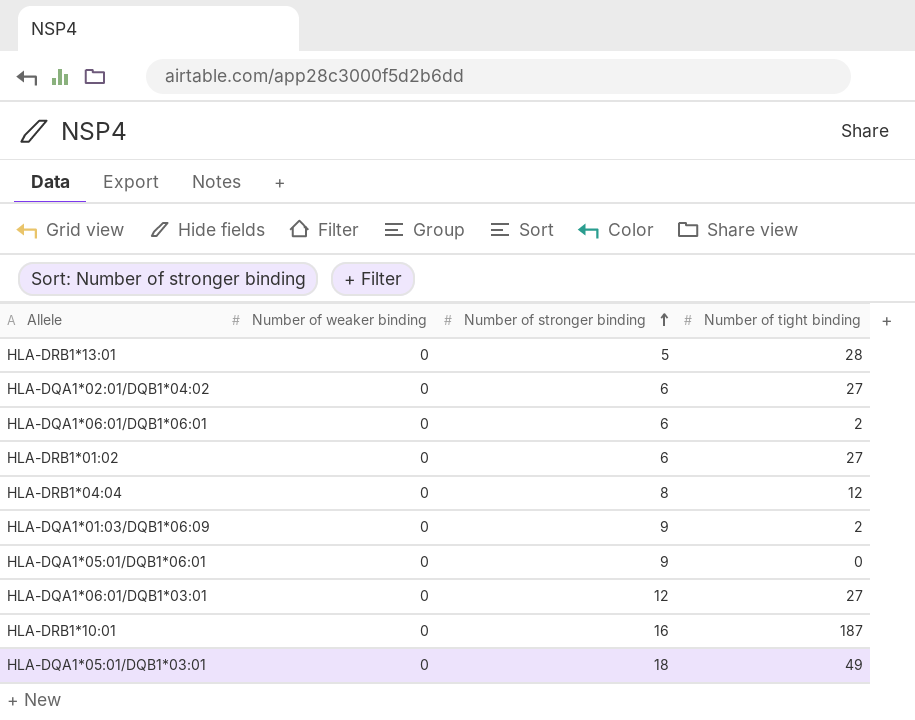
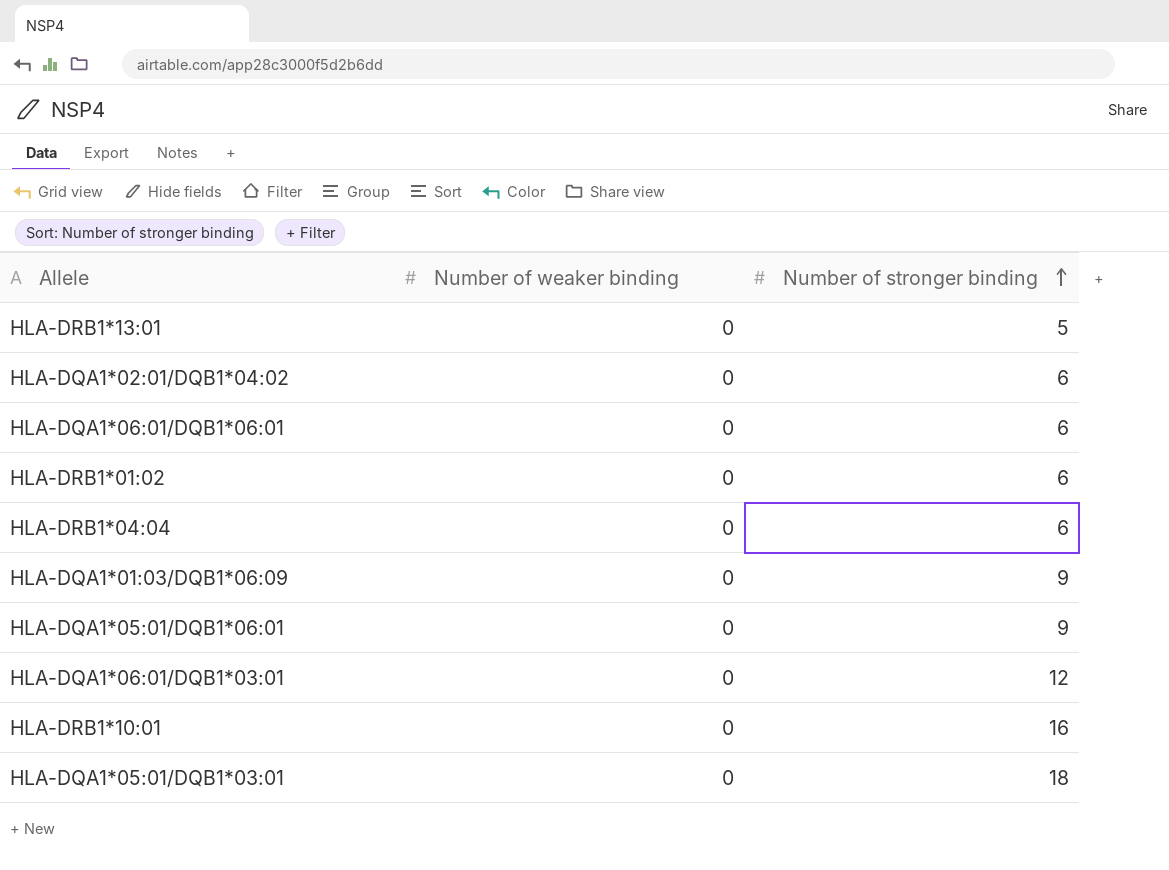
column Number of tight binding | position: 4 -> none
HLA-DRB1*04:04 | Number of stronger binding: 8 -> 6

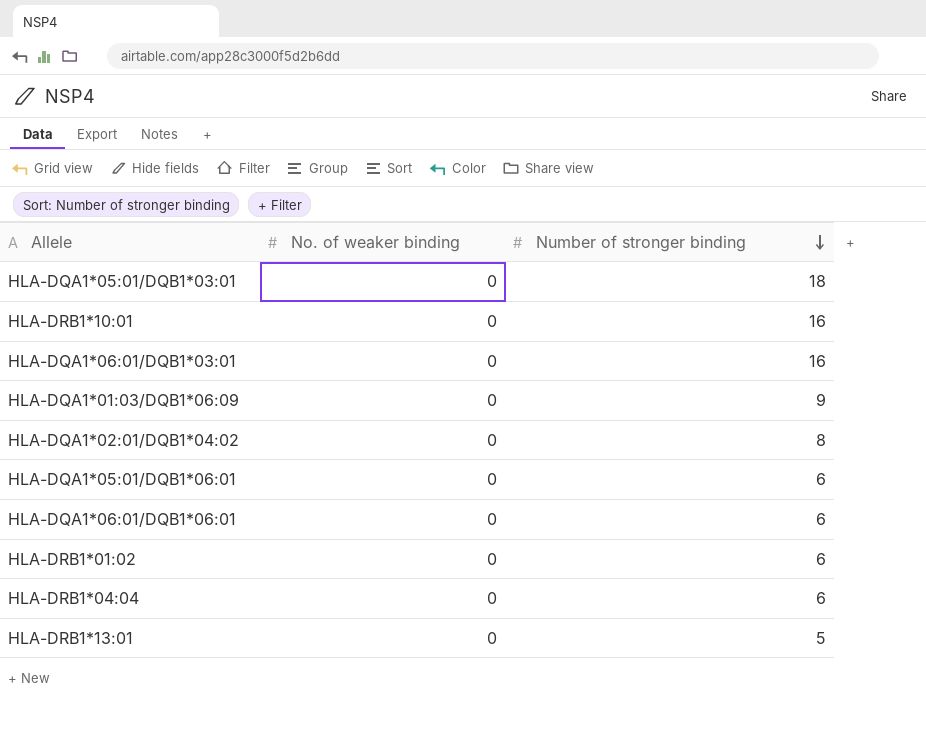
row order: Number of stronger binding ascending -> Number of stronger binding descending
column name: Number of weaker binding -> No. of weaker binding
HLA-DQA1*06:01/DQB1*03:01 | Number of stronger binding: 12 -> 16
HLA-DQA1*02:01/DQB1*04:02 | Number of stronger binding: 6 -> 8
HLA-DQA1*05:01/DQB1*06:01 | Number of stronger binding: 9 -> 6

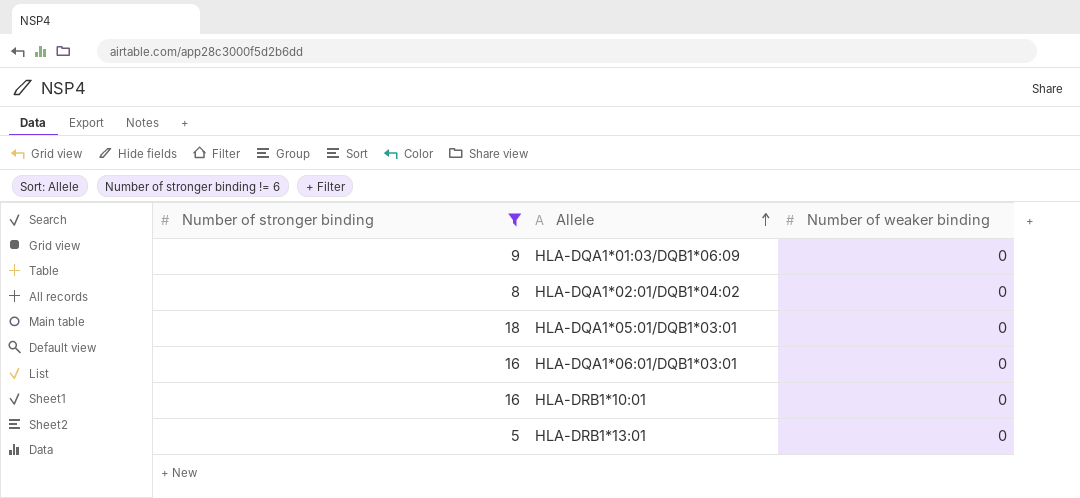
filter: none -> Number of stronger binding != 6
row order: Number of stronger binding descending -> Allele ascending
column Number of stronger binding | position: 3 -> 1
column name: No. of weaker binding -> Number of weaker binding

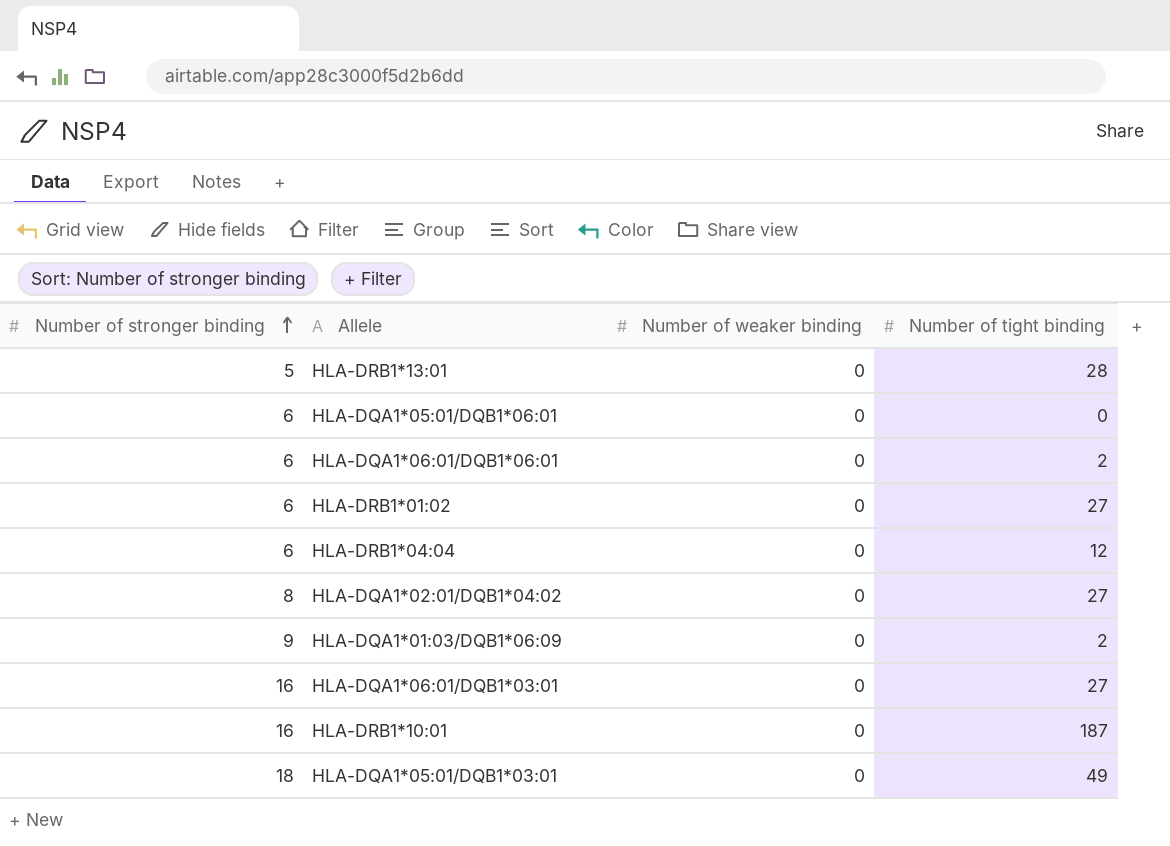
filter: Number of stronger binding != 6 -> none
row order: Allele ascending -> Number of stronger binding ascending
column Number of tight binding | position: none -> 4

